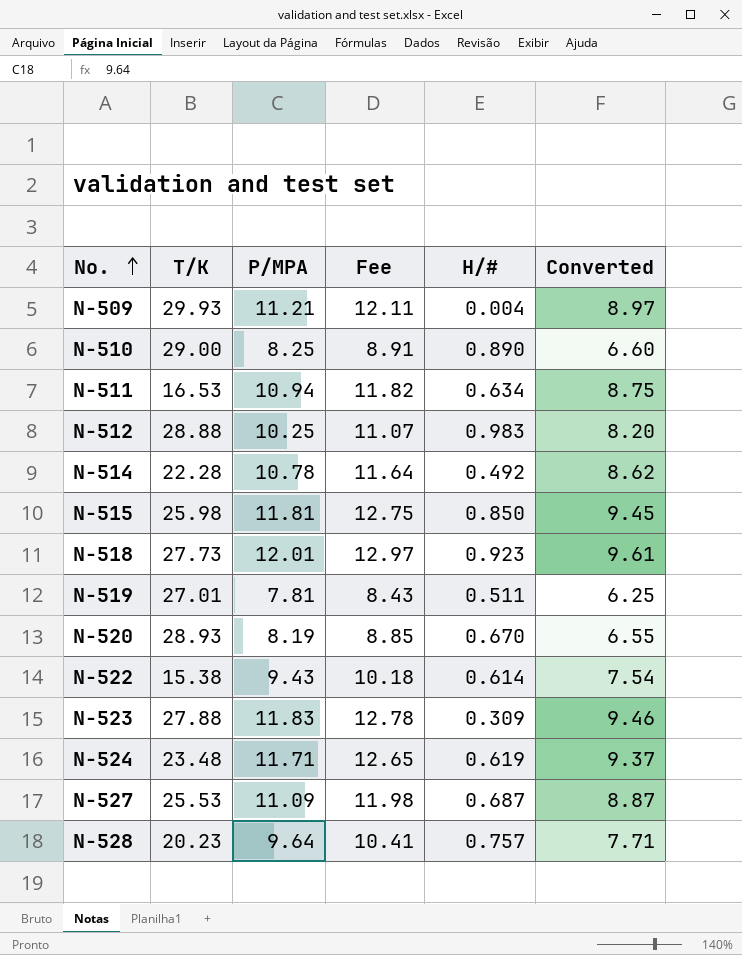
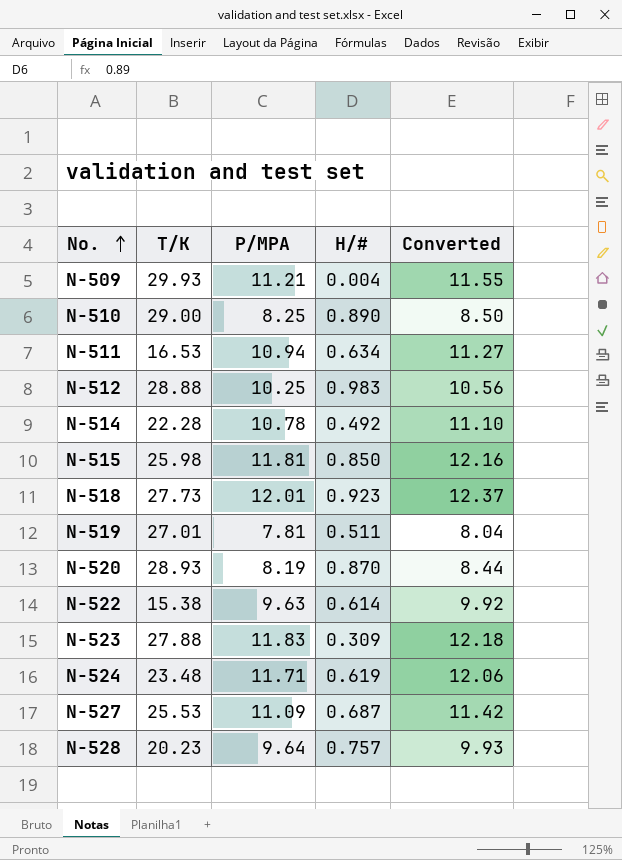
column Fee | formula: [P/MPA] * 1.08 -> none
column Converted | formula: [P/MPA] * 0.8 -> [P/MPA] * 1.03
N-520 | H/#: 0.670 -> 0.870
N-522 | P/MPA: 9.43 -> 9.63

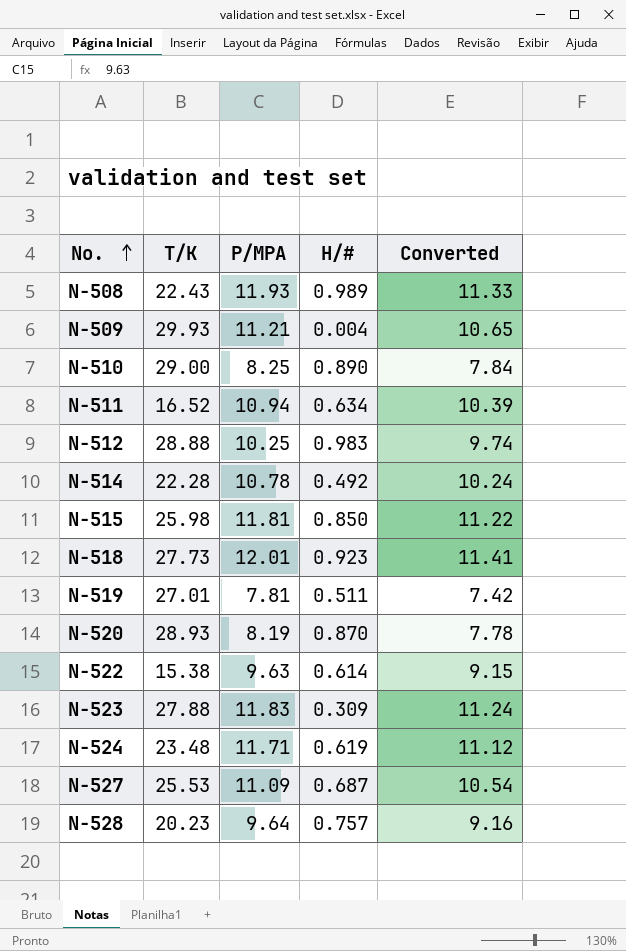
column Converted | formula: [P/MPA] * 1.03 -> [P/MPA] * 0.95
row N-508: none -> 22.43 | 11.93 | 0.989 | 11.33
N-511 | T/K: 16.53 -> 16.52

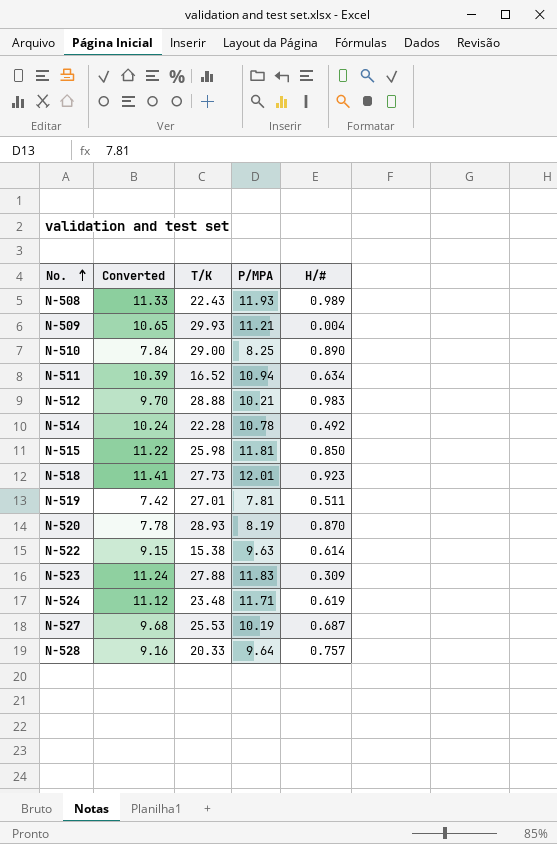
column Converted | position: 5 -> 2
N-512 | Converted: 9.74 -> 9.70
N-512 | P/MPA: 10.25 -> 10.21
N-527 | Converted: 10.54 -> 9.68
N-527 | P/MPA: 11.09 -> 10.19
N-528 | T/K: 20.23 -> 20.33

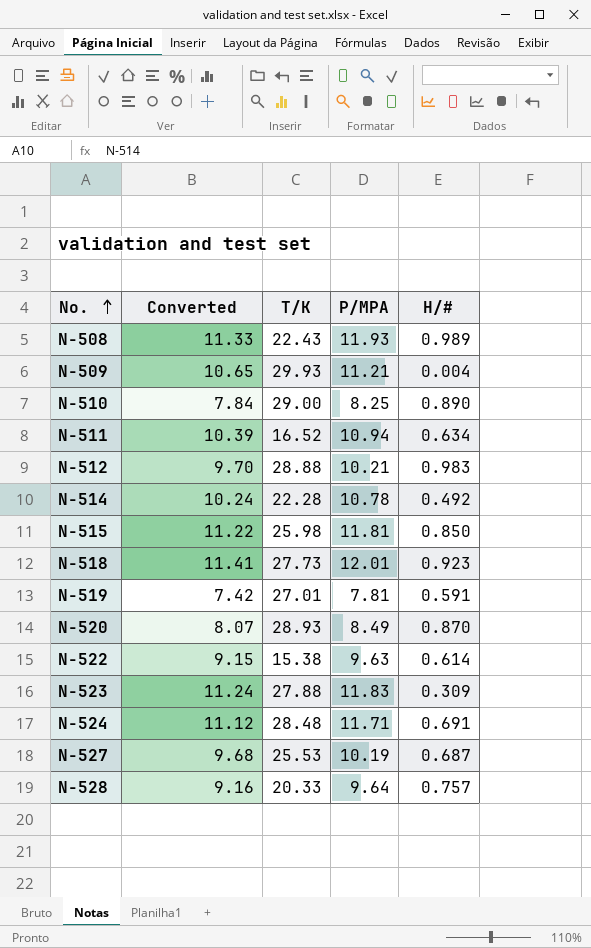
N-519 | H/#: 0.511 -> 0.591
N-520 | Converted: 7.78 -> 8.07
N-520 | P/MPA: 8.19 -> 8.49
N-524 | T/K: 23.48 -> 28.48
N-524 | H/#: 0.619 -> 0.691

